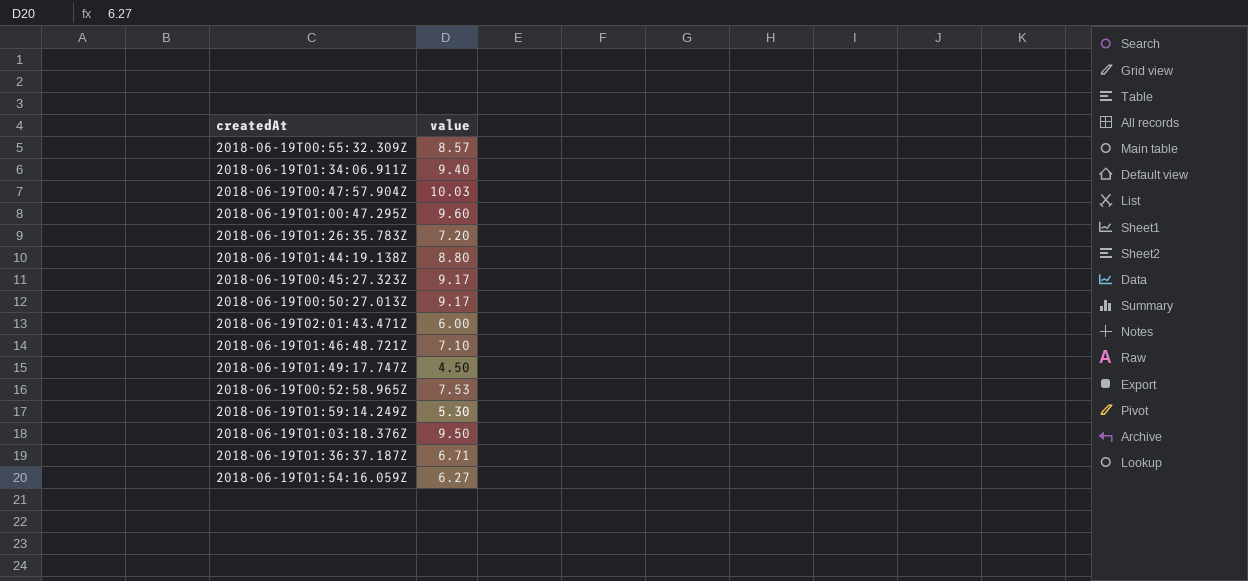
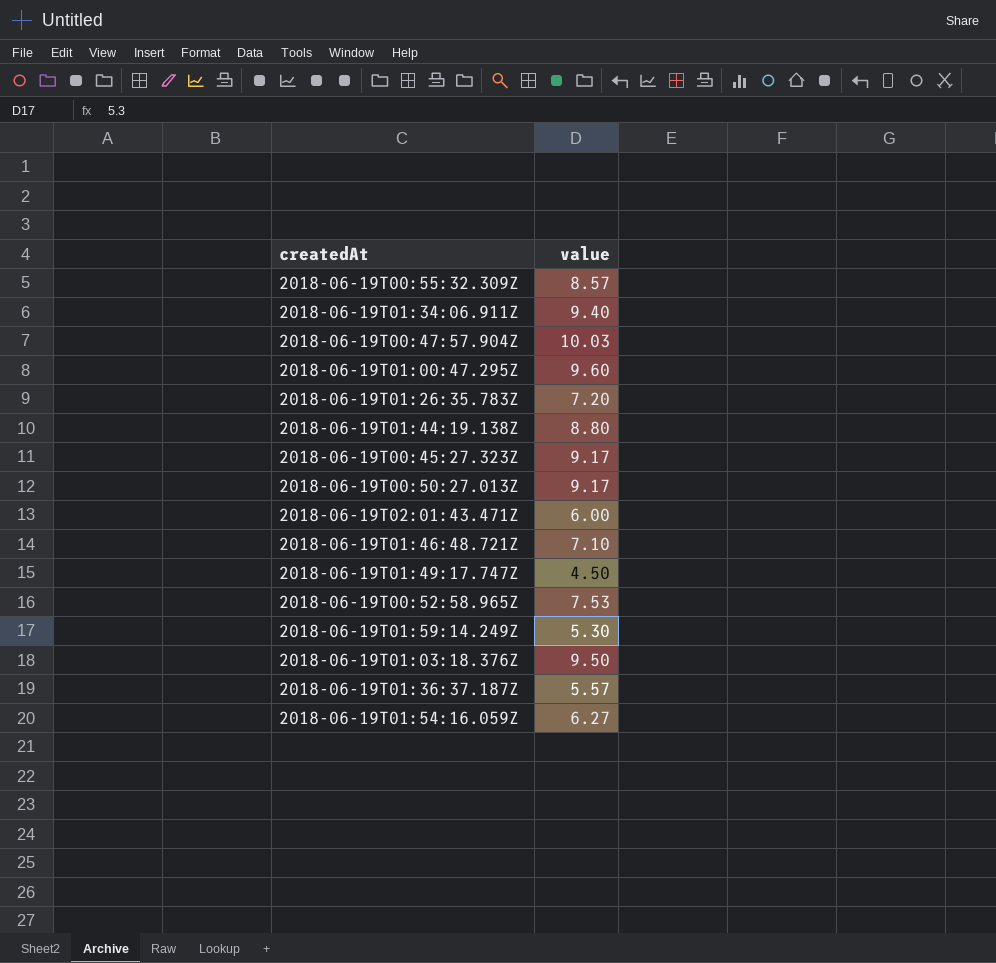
2018-06-19T01:36:37.187Z | value: 6.71 -> 5.57

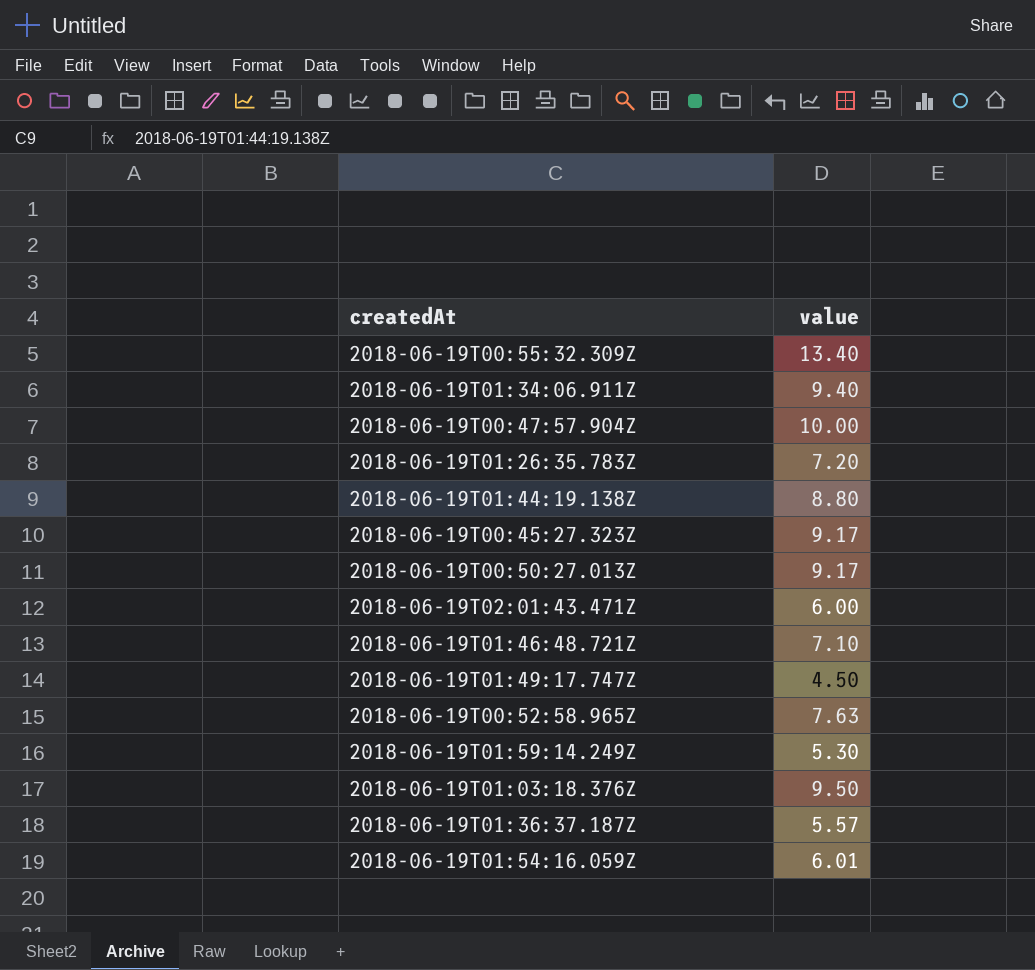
row 2018-06-19T01:00:47.295Z: 9.60 -> none
2018-06-19T00:55:32.309Z | value: 8.57 -> 13.40
2018-06-19T00:47:57.904Z | value: 10.03 -> 10.00
2018-06-19T00:52:58.965Z | value: 7.53 -> 7.63
2018-06-19T01:54:16.059Z | value: 6.27 -> 6.01

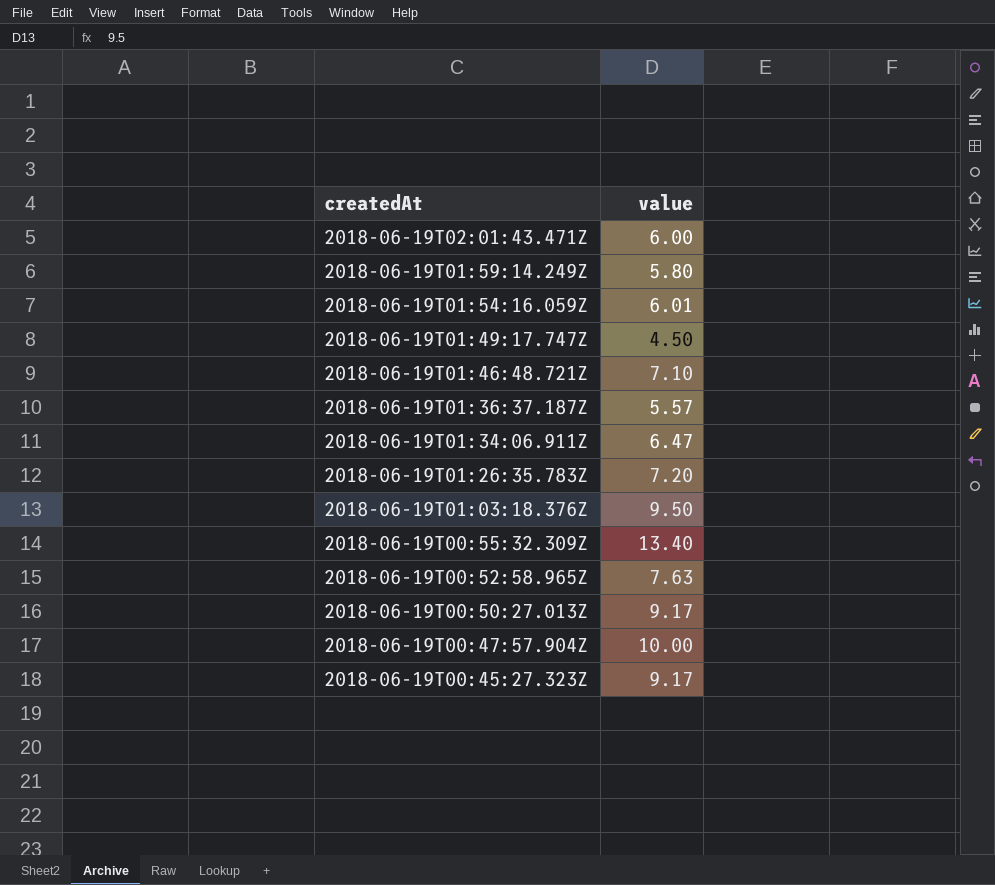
row order: none -> createdAt descending
row 2018-06-19T01:44:19.138Z: 8.80 -> none
2018-06-19T01:59:14.249Z | value: 5.30 -> 5.80
2018-06-19T01:34:06.911Z | value: 9.40 -> 6.47

